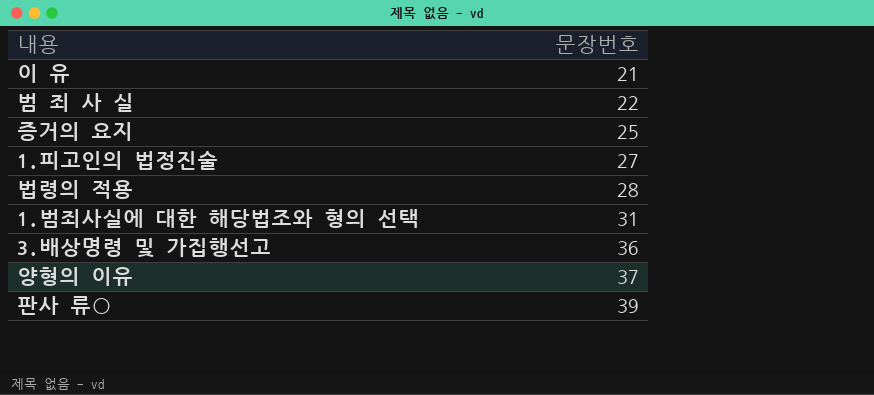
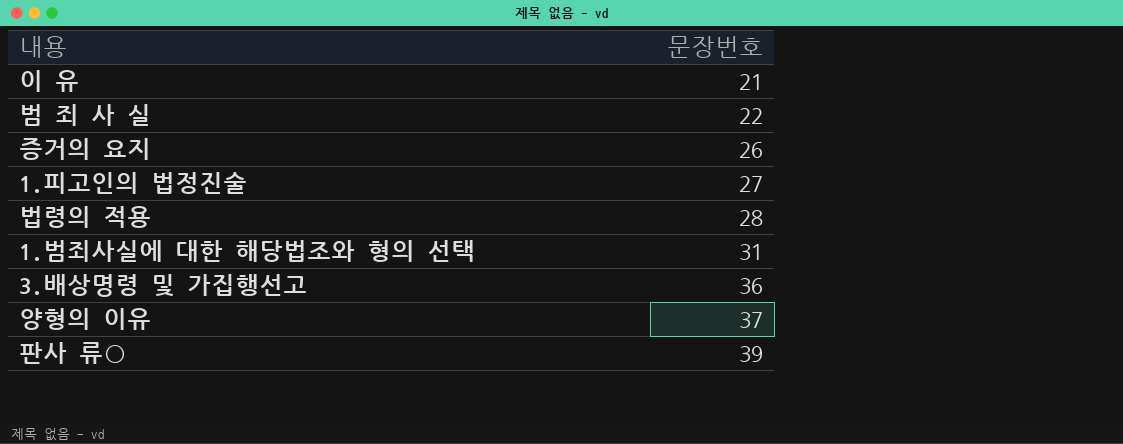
증거의 요지 | 문장번호: 25 -> 26

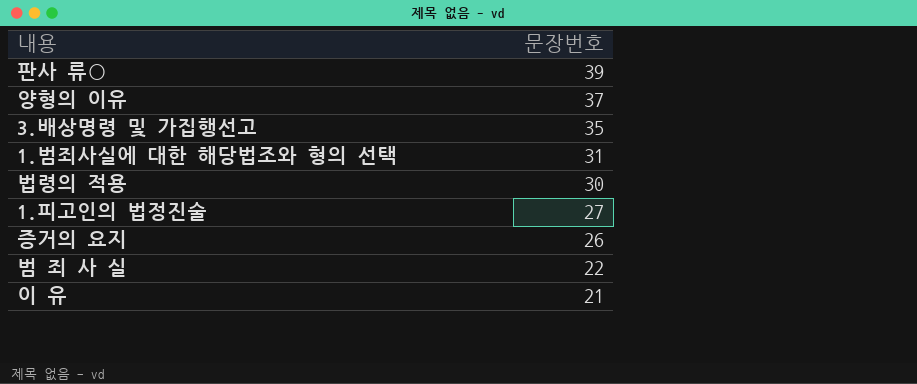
row order: 문장번호 ascending -> 문장번호 descending
3.배상명령 및 가집행선고 | 문장번호: 36 -> 35
법령의 적용 | 문장번호: 28 -> 30

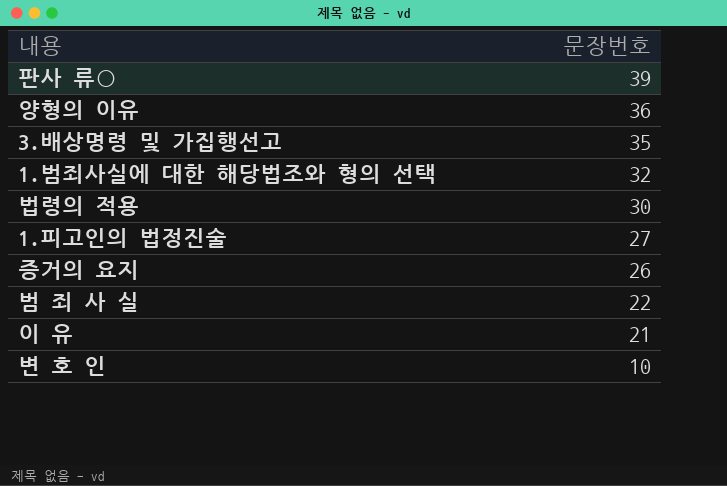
양형의 이유 | 문장번호: 37 -> 36
1.범죄사실에 대한 해당법조와 형의 선택 | 문장번호: 31 -> 32
row 변 호 인: none -> 10

